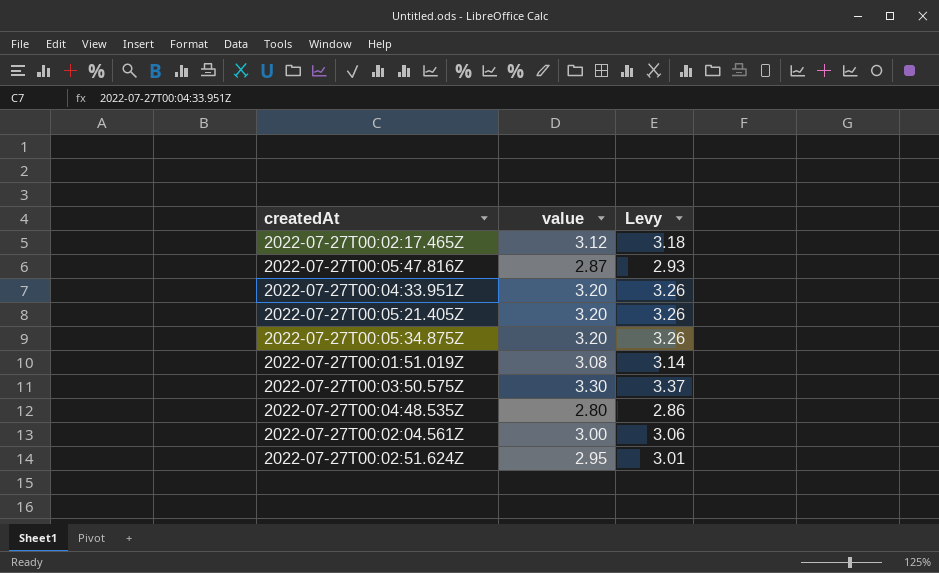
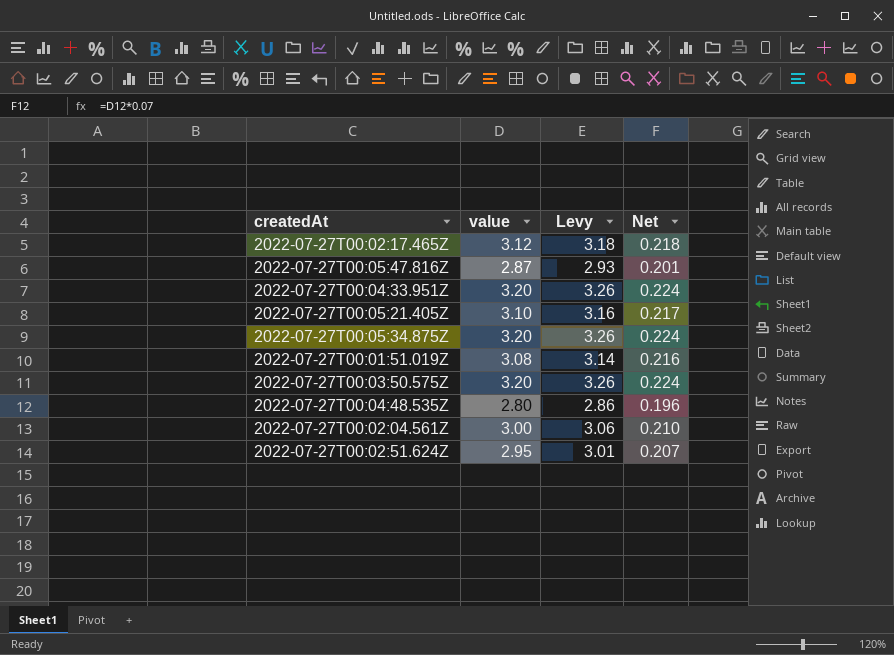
column Net | formula: none -> [value] * 0.07
2022-07-27T00:05:21.405Z | value: 3.20 -> 3.10
2022-07-27T00:05:21.405Z | Levy: 3.26 -> 3.16
2022-07-27T00:03:50.575Z | value: 3.30 -> 3.20
2022-07-27T00:03:50.575Z | Levy: 3.37 -> 3.26

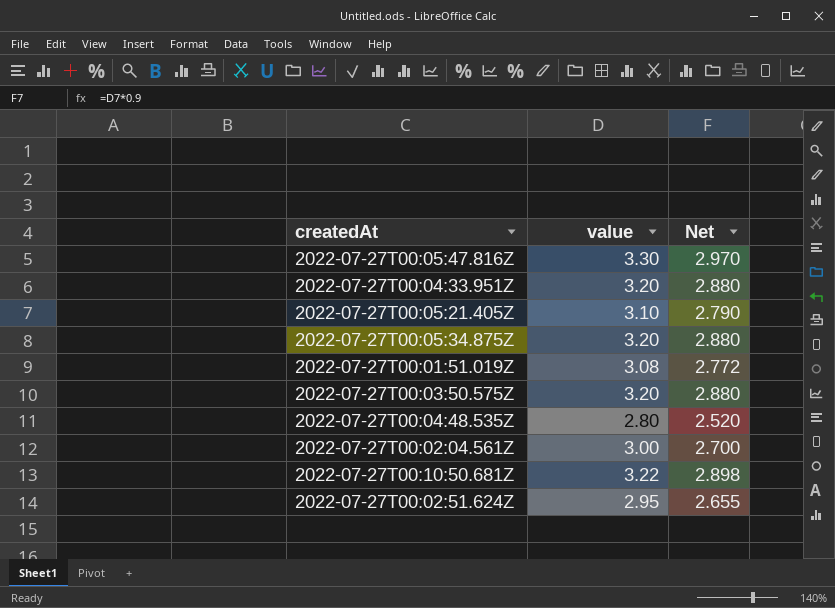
column Levy | formula: [value] * 1.02 -> none
column Net | formula: [value] * 0.07 -> [value] * 0.9
row 2022-07-27T00:02:17.465Z: 3.12 | 3.18 | 0.218 -> none
2022-07-27T00:05:47.816Z | value: 2.87 -> 3.30
row 2022-07-27T00:10:50.681Z: none -> 3.22 | 2.898

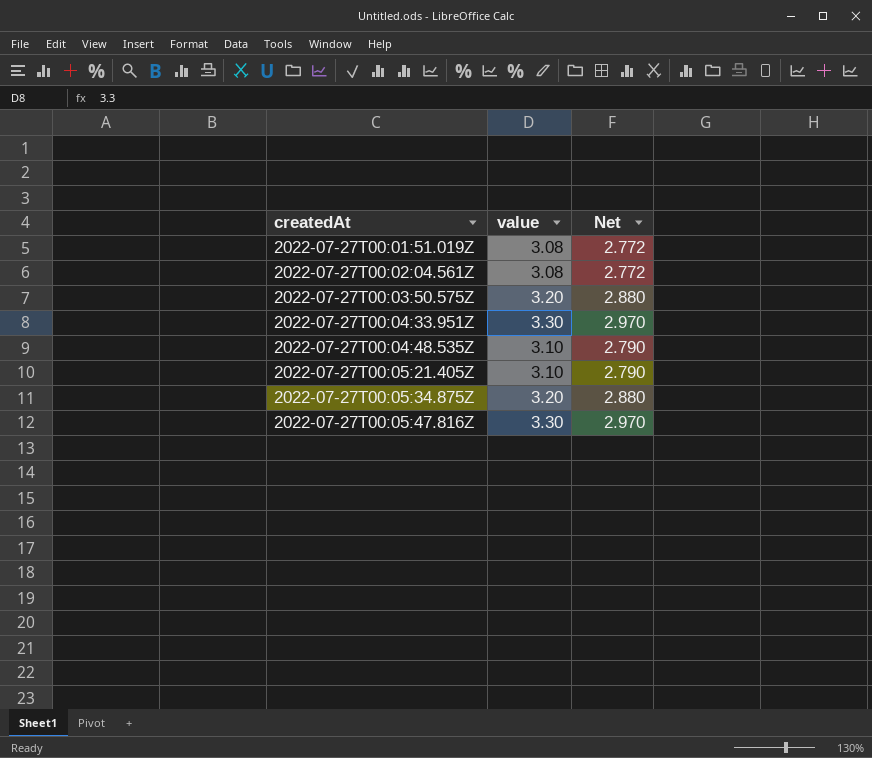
row order: none -> createdAt ascending
row 2022-07-27T00:10:50.681Z: 3.22 | 2.898 -> none
row 2022-07-27T00:02:51.624Z: 2.95 | 2.655 -> none
2022-07-27T00:02:04.561Z | value: 3.00 -> 3.08
2022-07-27T00:02:04.561Z | Net: 2.700 -> 2.772
2022-07-27T00:04:33.951Z | value: 3.20 -> 3.30
2022-07-27T00:04:33.951Z | Net: 2.880 -> 2.970
2022-07-27T00:04:48.535Z | value: 2.80 -> 3.10
2022-07-27T00:04:48.535Z | Net: 2.520 -> 2.790

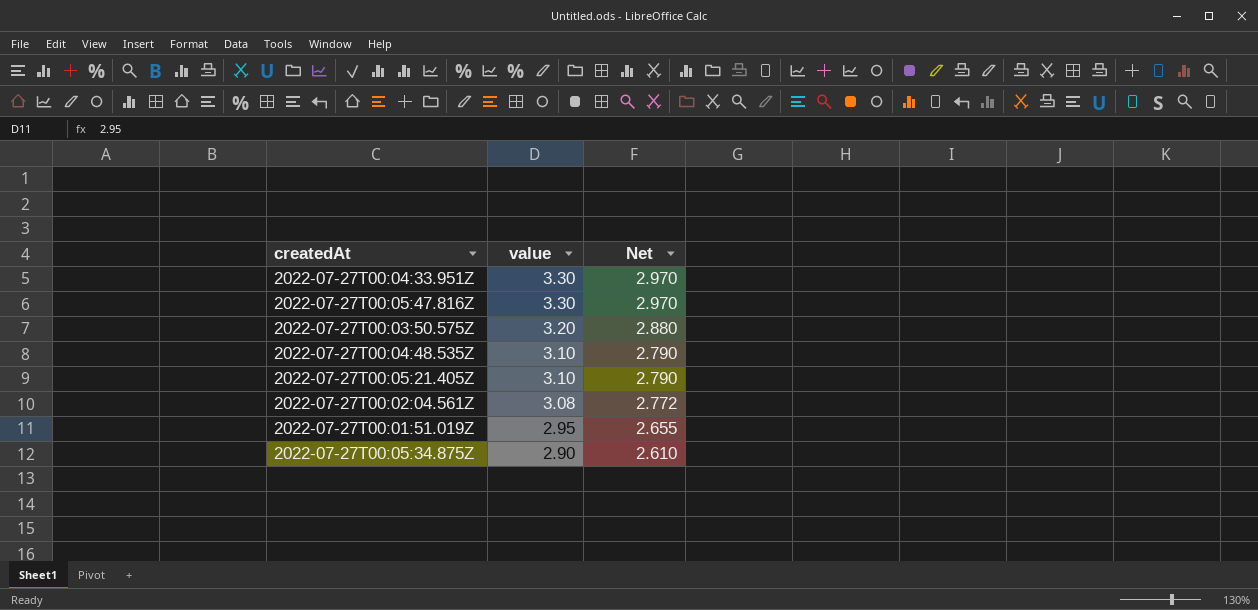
row order: createdAt ascending -> value descending
2022-07-27T00:01:51.019Z | value: 3.08 -> 2.95
2022-07-27T00:01:51.019Z | Net: 2.772 -> 2.655
2022-07-27T00:05:34.875Z | value: 3.20 -> 2.90
2022-07-27T00:05:34.875Z | Net: 2.880 -> 2.610

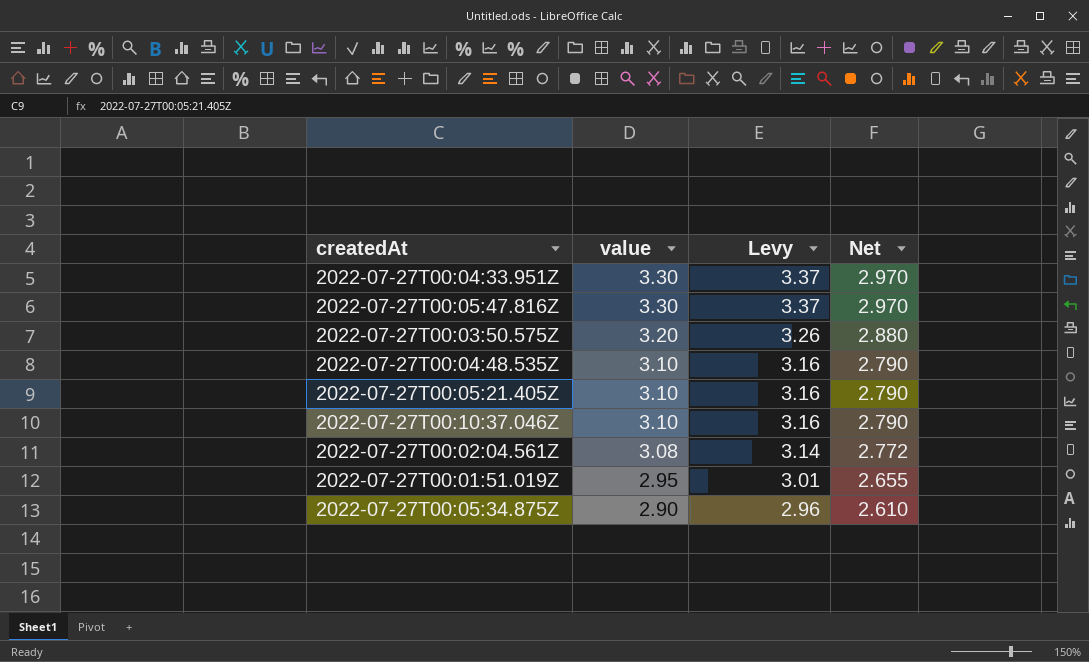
column Levy | formula: none -> [value] * 1.02
row 2022-07-27T00:10:37.046Z: none -> 3.10 | 3.16 | 2.790

